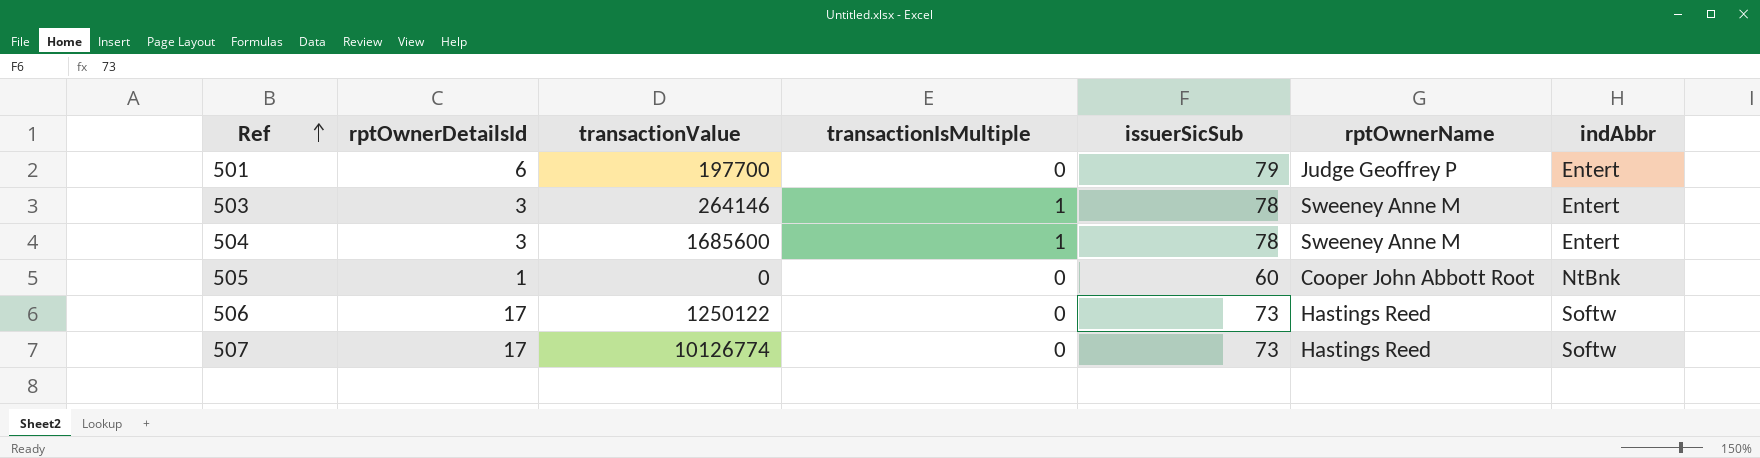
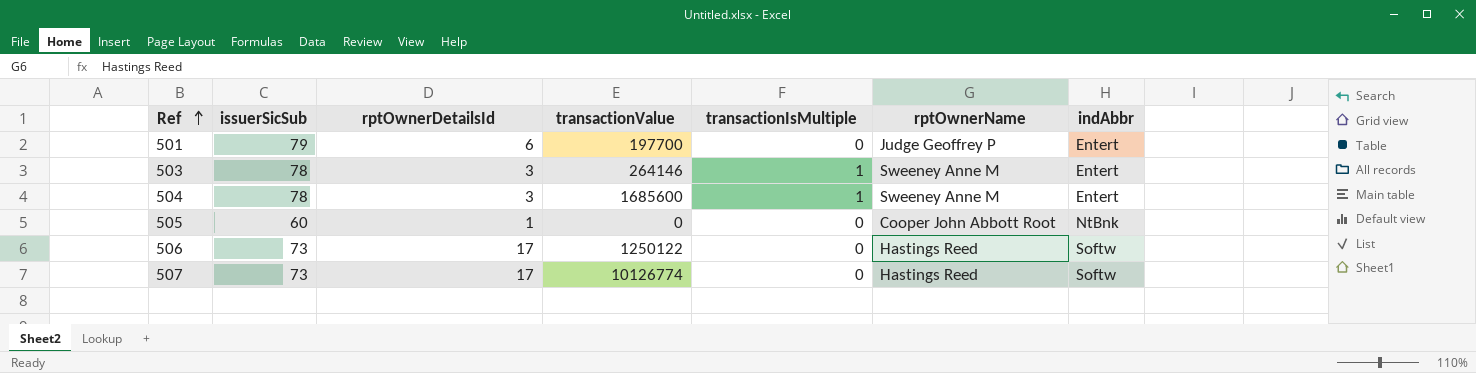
column issuerSicSub | position: 5 -> 2

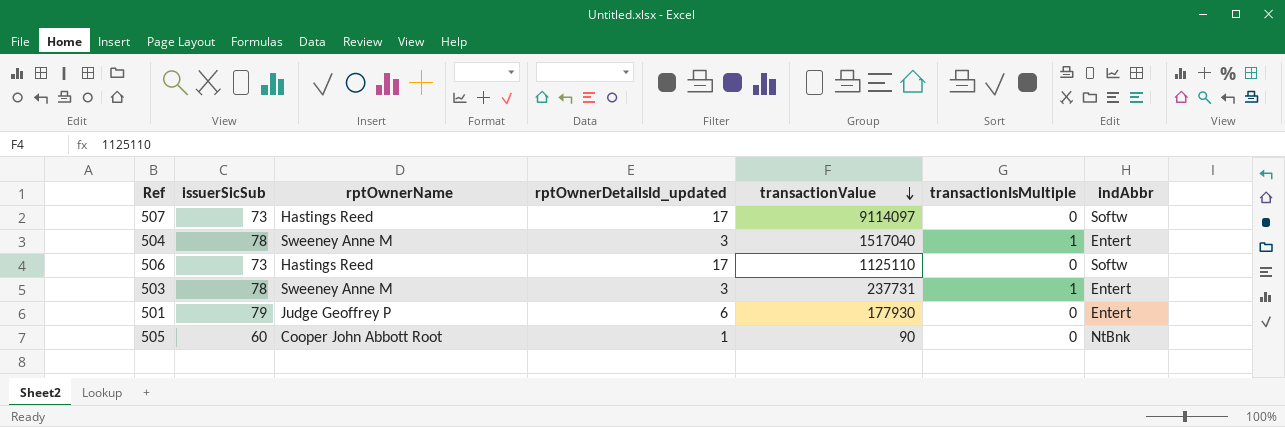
row order: Ref ascending -> transactionValue descending
column rptOwnerName | position: 6 -> 3
column name: rptOwnerDetailsId -> rptOwnerDetailsId_updated
507 | transactionValue: 10126774 -> 9114097
504 | transactionValue: 1685600 -> 1517040
506 | transactionValue: 1250122 -> 1125110
503 | transactionValue: 264146 -> 237731
501 | transactionValue: 197700 -> 177930
505 | transactionValue: 0 -> 90

